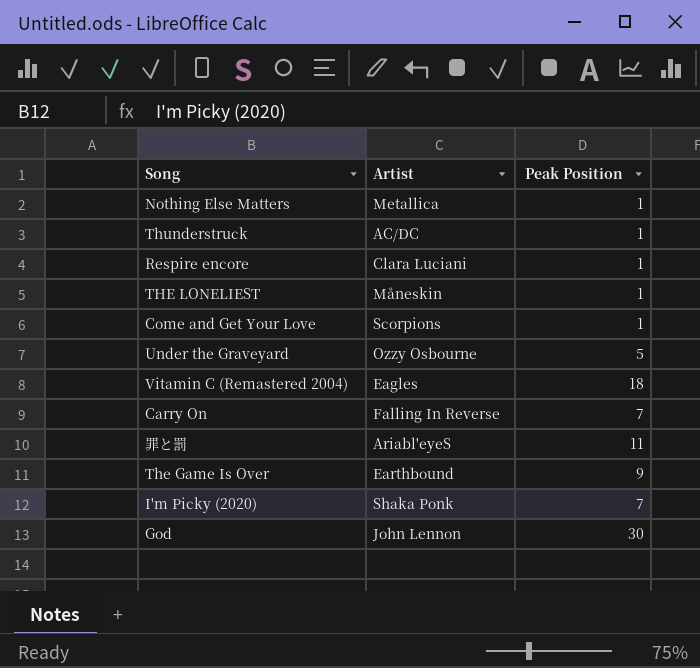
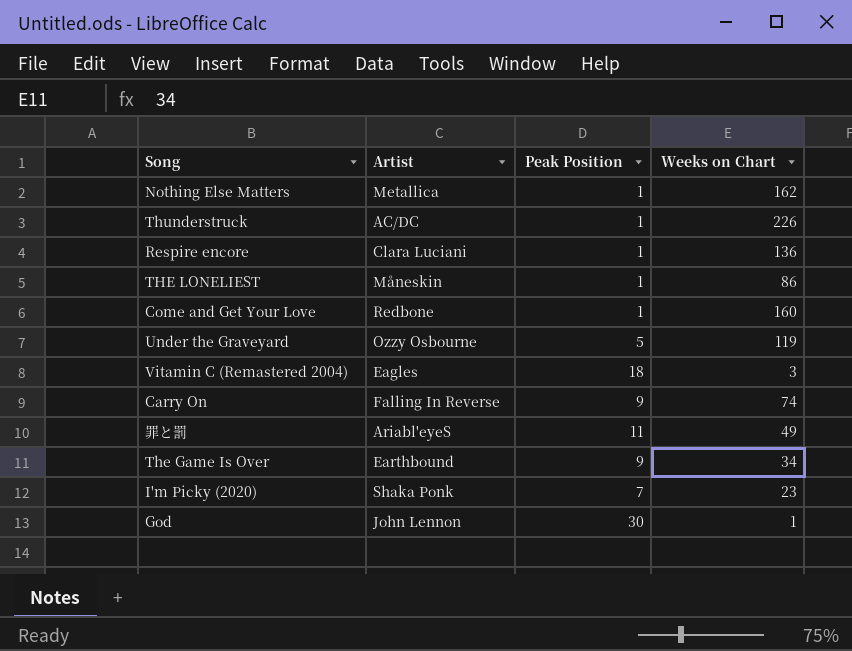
column Weeks on Chart | position: none -> 4
Come and Get Your Love | Artist: Scorpions -> Redbone
Carry On | Peak Position: 7 -> 9

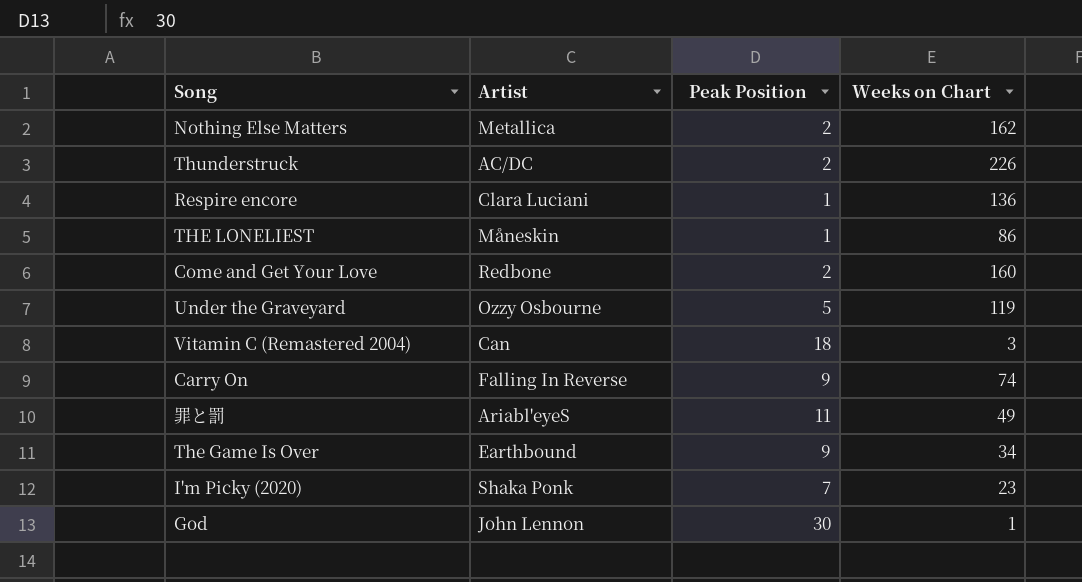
Nothing Else Matters | Peak Position: 1 -> 2
Thunderstruck | Peak Position: 1 -> 2
Come and Get Your Love | Peak Position: 1 -> 2
Vitamin C (Remastered 2004) | Artist: Eagles -> Can

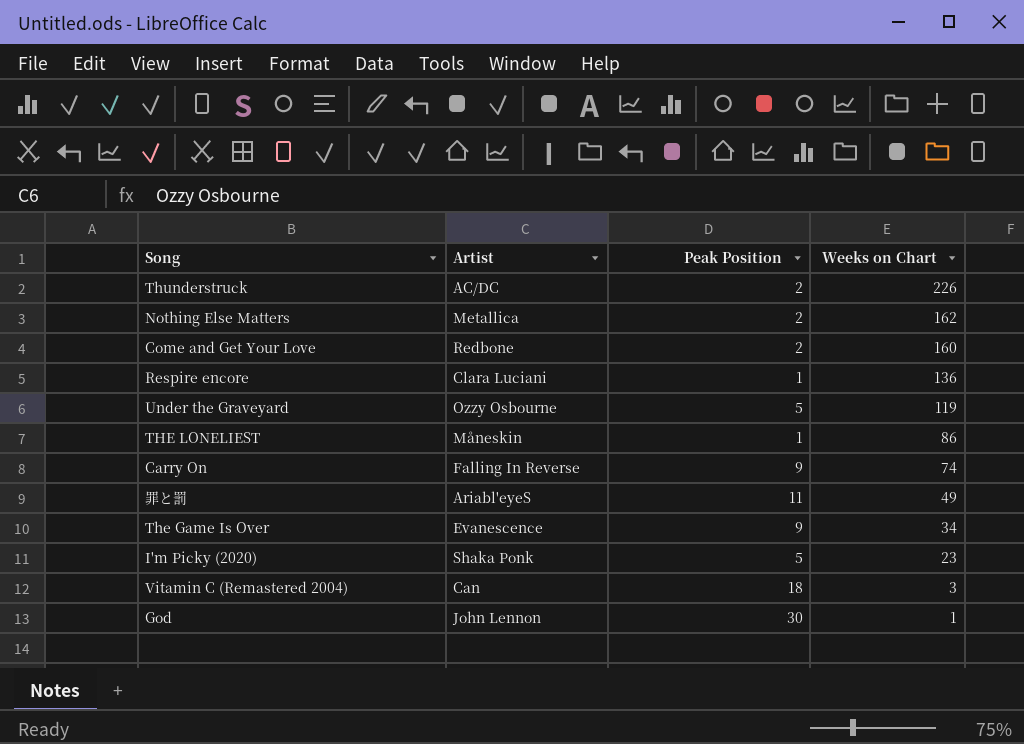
row order: none -> Weeks on Chart descending
The Game Is Over | Artist: Earthbound -> Evanescence
I'm Picky (2020) | Peak Position: 7 -> 5

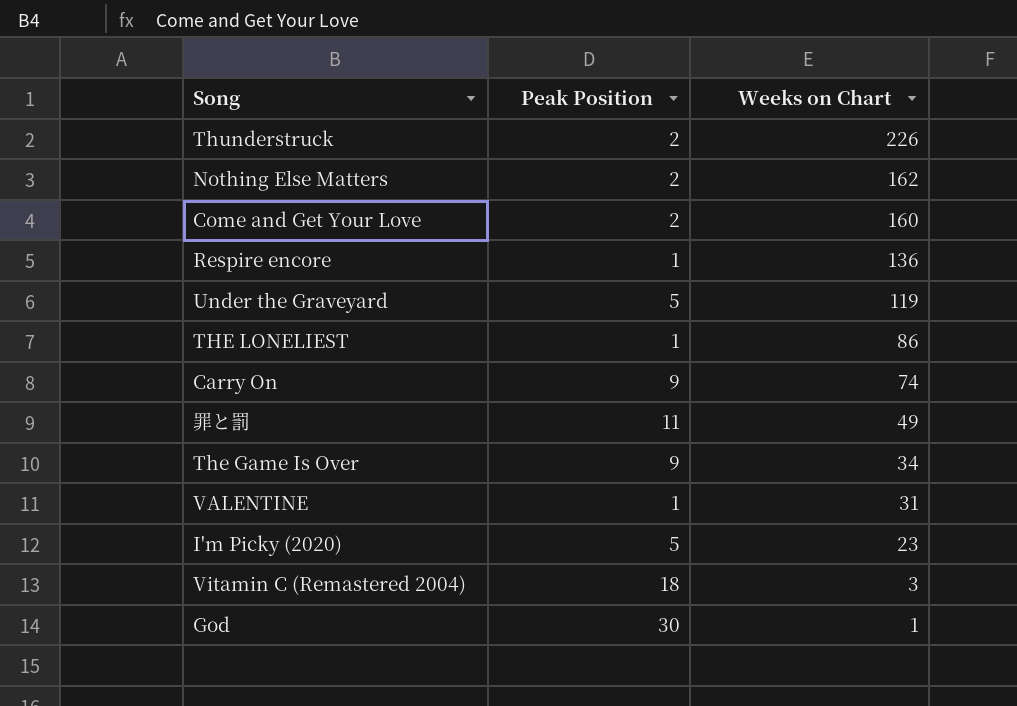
column Artist | position: 2 -> none
row VALENTINE: none -> 1 | 31

